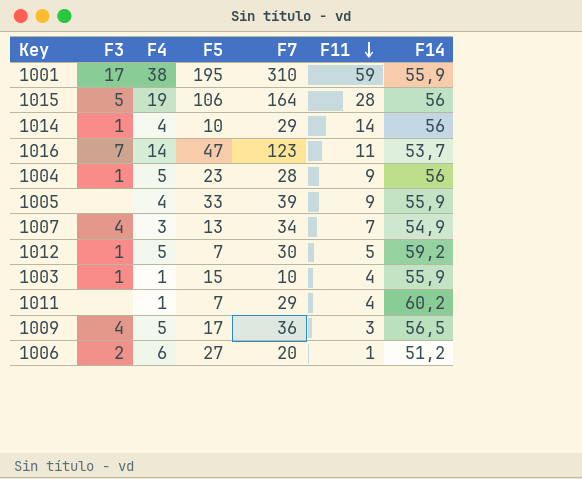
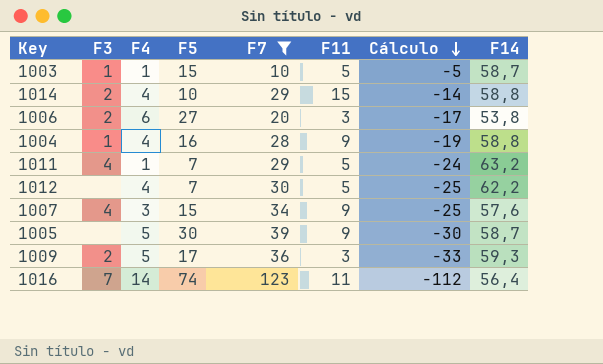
filter: none -> F7 <= 123
row order: F11 descending -> Cálculo descending
column Cálculo | formula: none -> [F11] - [F7]
1003 | F11: 4 -> 5
1003 | F14: 55,9 -> 58,7
1014 | F3: 1 -> 2
1014 | F11: 14 -> 15
1014 | F14: 56 -> 58,8
1006 | F11: 1 -> 3
1006 | F14: 51,2 -> 53,8
1004 | F4: 5 -> 4
1004 | F5: 23 -> 16
1004 | F14: 56 -> 58,8
1011 | F3: none -> 4
1011 | F11: 4 -> 5
1011 | F14: 60,2 -> 63,2
1012 | F3: 1 -> none
1012 | F4: 5 -> 4
1012 | F14: 59,2 -> 62,2
1007 | F5: 13 -> 15
1007 | F11: 7 -> 9
1007 | F14: 54,9 -> 57,6
1005 | F4: 4 -> 5
1005 | F5: 33 -> 30
1005 | F14: 55,9 -> 58,7
1009 | F3: 4 -> 2
1009 | F14: 56,5 -> 59,3
1016 | F5: 47 -> 74
1016 | F14: 53,7 -> 56,4

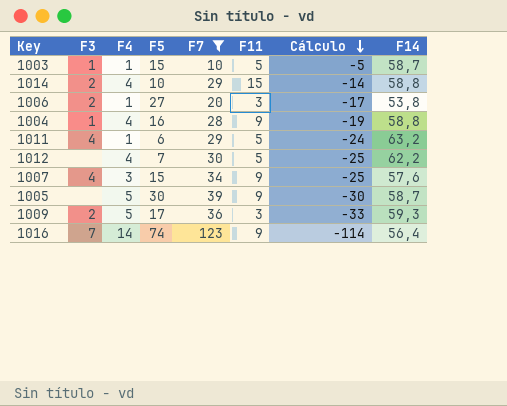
1006 | F4: 6 -> 1
1011 | F5: 7 -> 6
1016 | F11: 11 -> 9
1016 | Cálculo: -112 -> -114

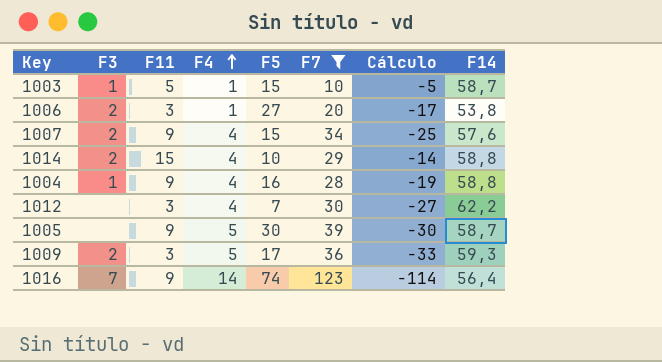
row order: Cálculo descending -> F4 ascending
column F11 | position: 6 -> 3
row 1011: 4 | 1 | 6 | 29 | 5 | -24 | 63,2 -> none
1007 | F3: 4 -> 2
1007 | F4: 3 -> 4
1012 | F11: 5 -> 3
1012 | Cálculo: -25 -> -27

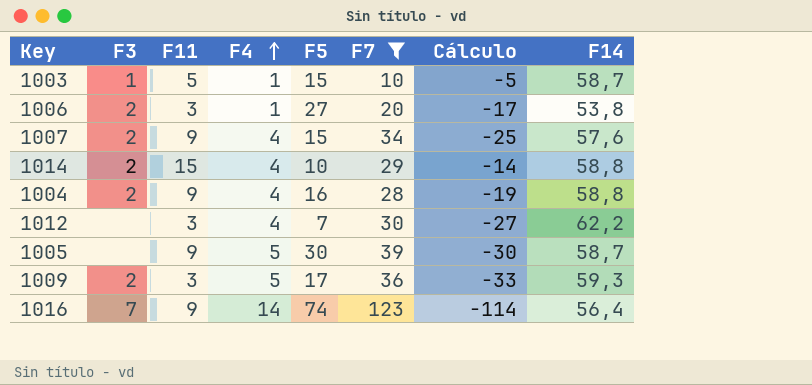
1004 | F3: 1 -> 2

